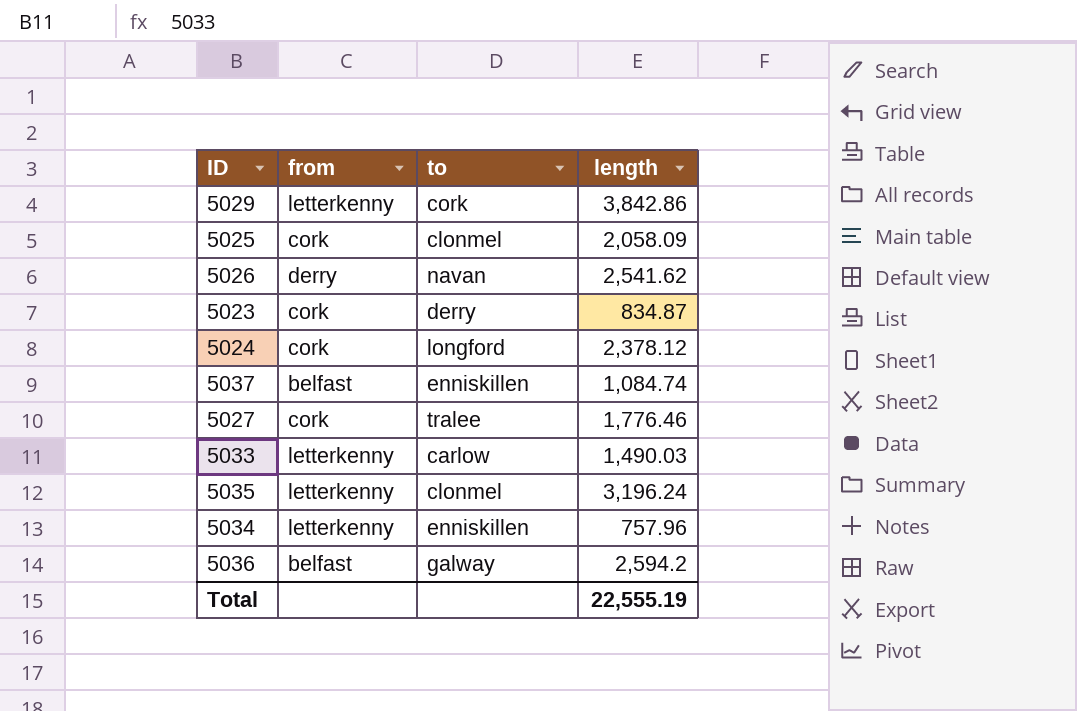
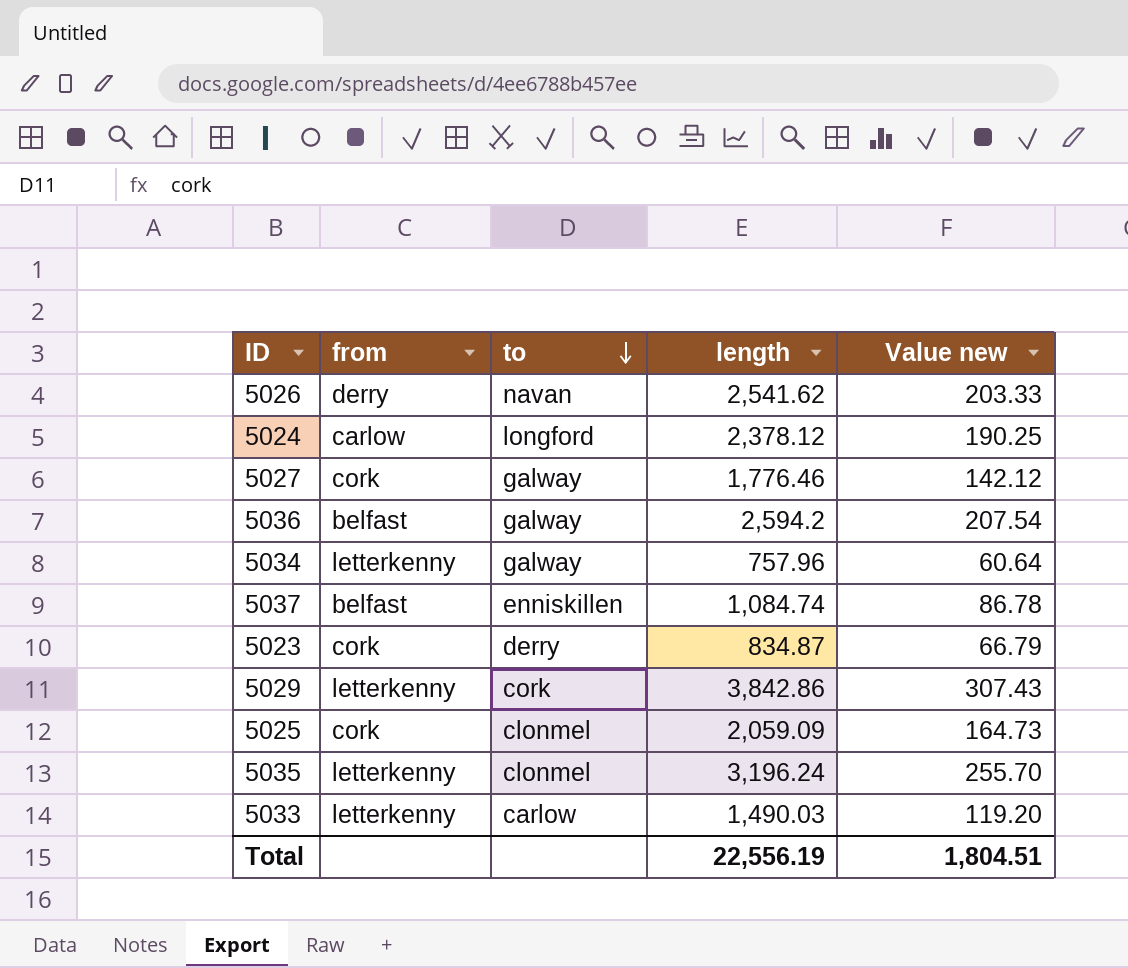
row order: none -> to descending
column Value new | formula: none -> [length] * 0.08
5024 | from: cork -> carlow
5027 | to: tralee -> galway
5034 | to: enniskillen -> galway
5025 | length: 2,058.09 -> 2,059.09
Total | length: 22,555.19 -> 22,556.19

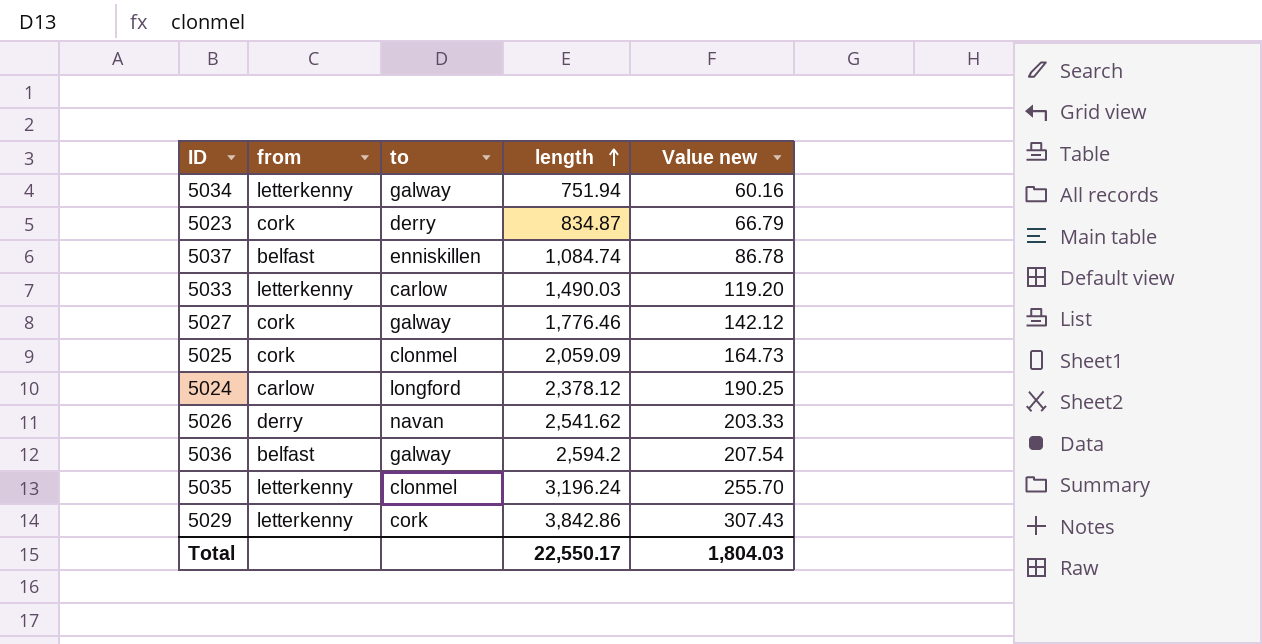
row order: to descending -> length ascending
5034 | length: 757.96 -> 751.94
5034 | Value new: 60.64 -> 60.16
Total | length: 22,556.19 -> 22,550.17
Total | Value new: 1,804.51 -> 1,804.03

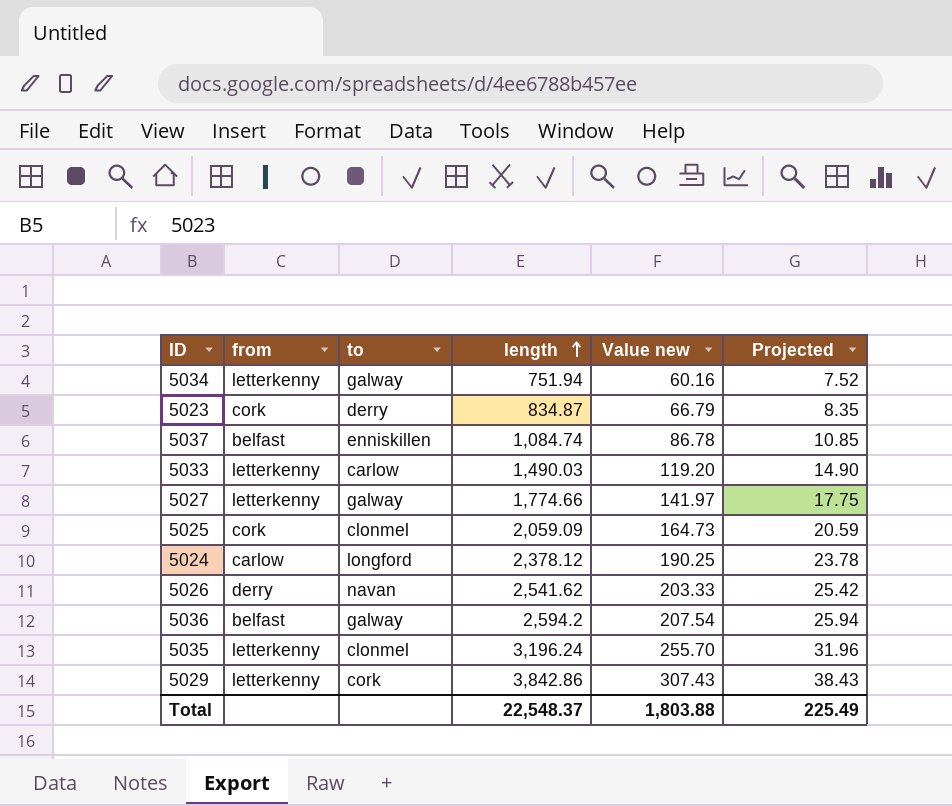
column Projected | formula: none -> [length] * 0.01
5027 | from: cork -> letterkenny
5027 | length: 1,776.46 -> 1,774.66
5027 | Value new: 142.12 -> 141.97
Total | length: 22,550.17 -> 22,548.37
Total | Value new: 1,804.03 -> 1,803.88

